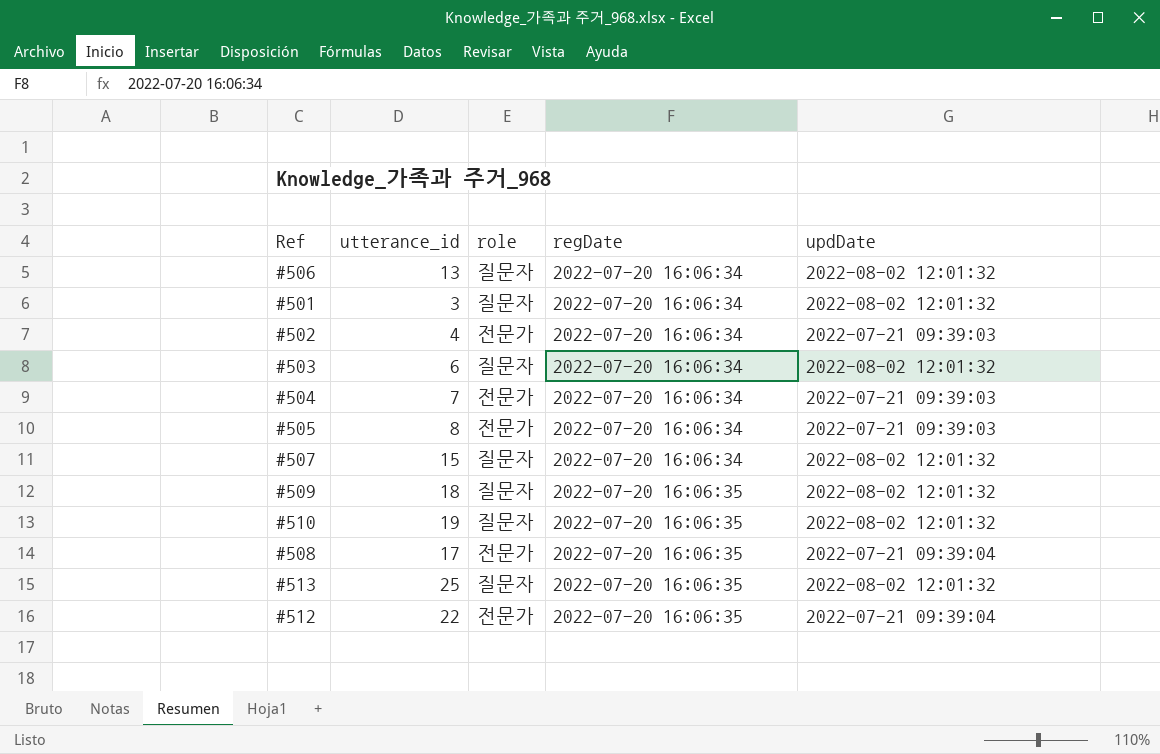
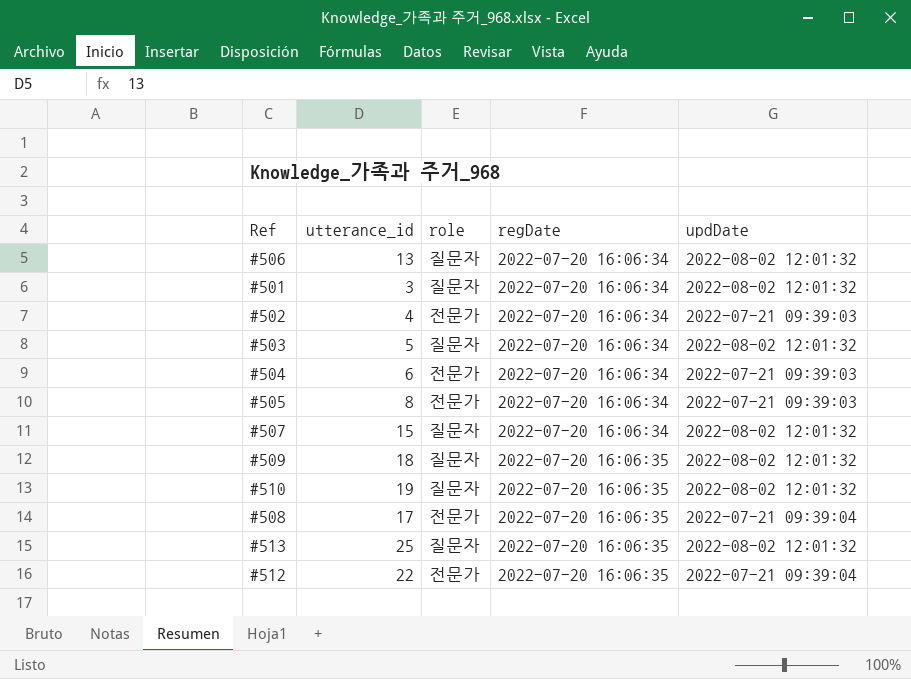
#503 | utterance_id: 6 -> 5
#504 | utterance_id: 7 -> 6

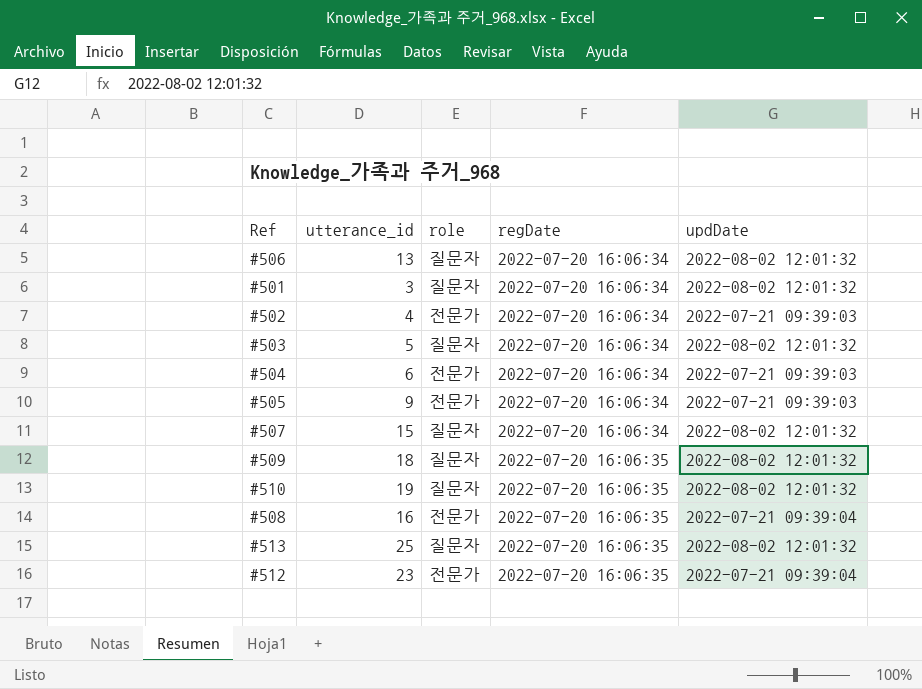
#505 | utterance_id: 8 -> 9
#508 | utterance_id: 17 -> 16
#512 | utterance_id: 22 -> 23

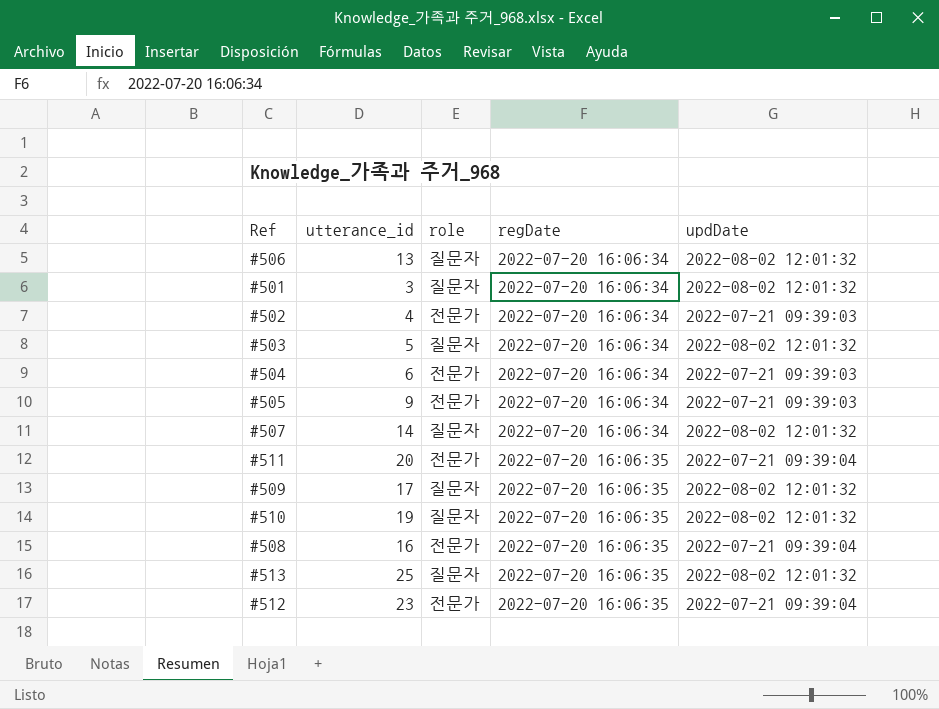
#507 | utterance_id: 15 -> 14
row #511: none -> 20 | 전문가 | 2022-07-20 16:06:35 | 2022-07-21 09:39:04
#509 | utterance_id: 18 -> 17

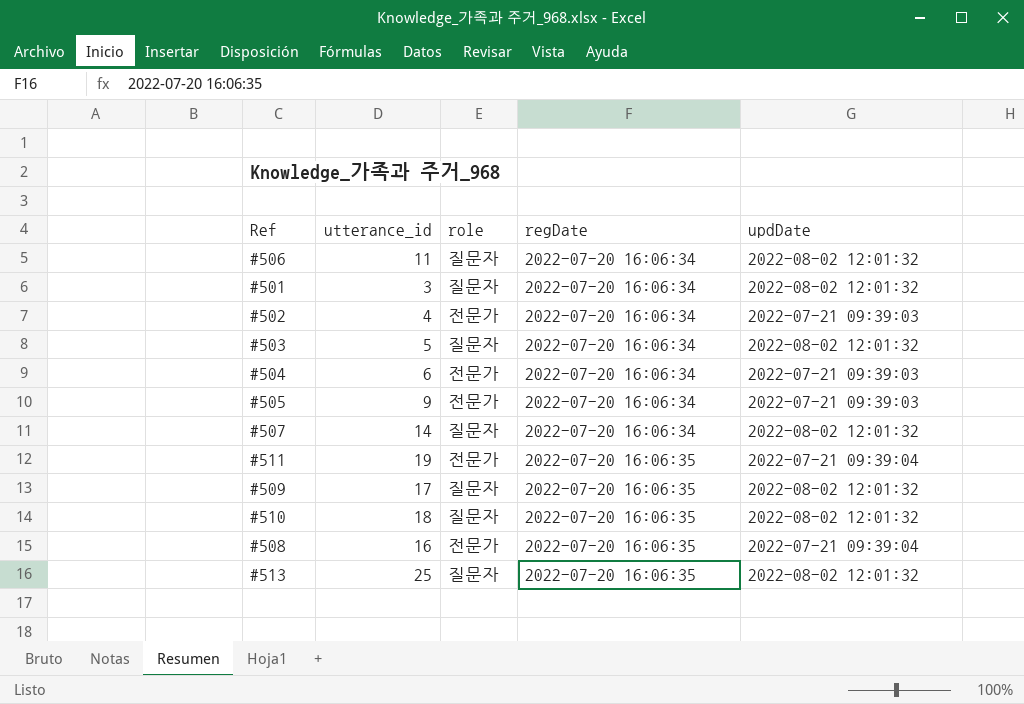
row #512: 23 | 전문가 | 2022-07-20 16:06:35 | 2022-07-21 09:39:04 -> none
#506 | utterance_id: 13 -> 11
#511 | utterance_id: 20 -> 19
#510 | utterance_id: 19 -> 18

